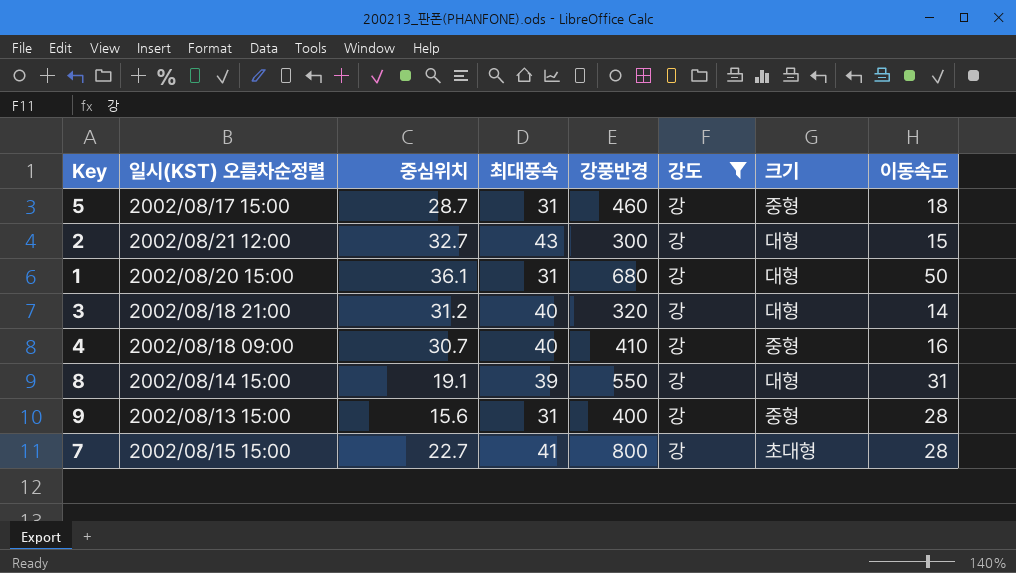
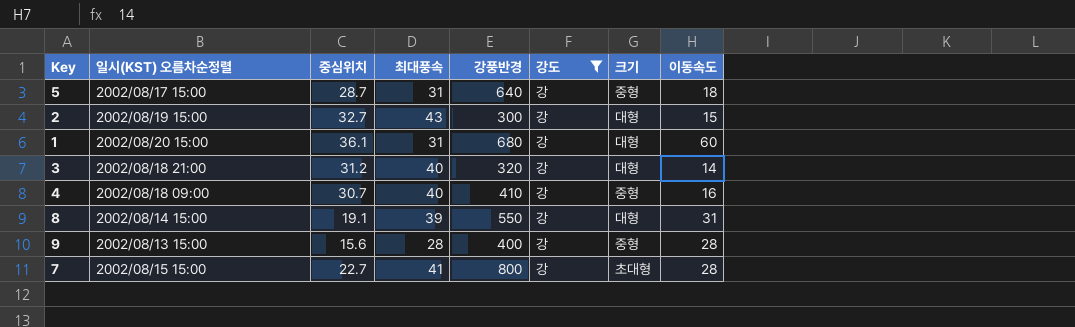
5 | 강풍반경: 460 -> 640
2 | 일시(KST) 오름차순정렬: 2002/08/21 12:00 -> 2002/08/19 15:00
1 | 이동속도: 50 -> 60
9 | 최대풍속: 31 -> 28

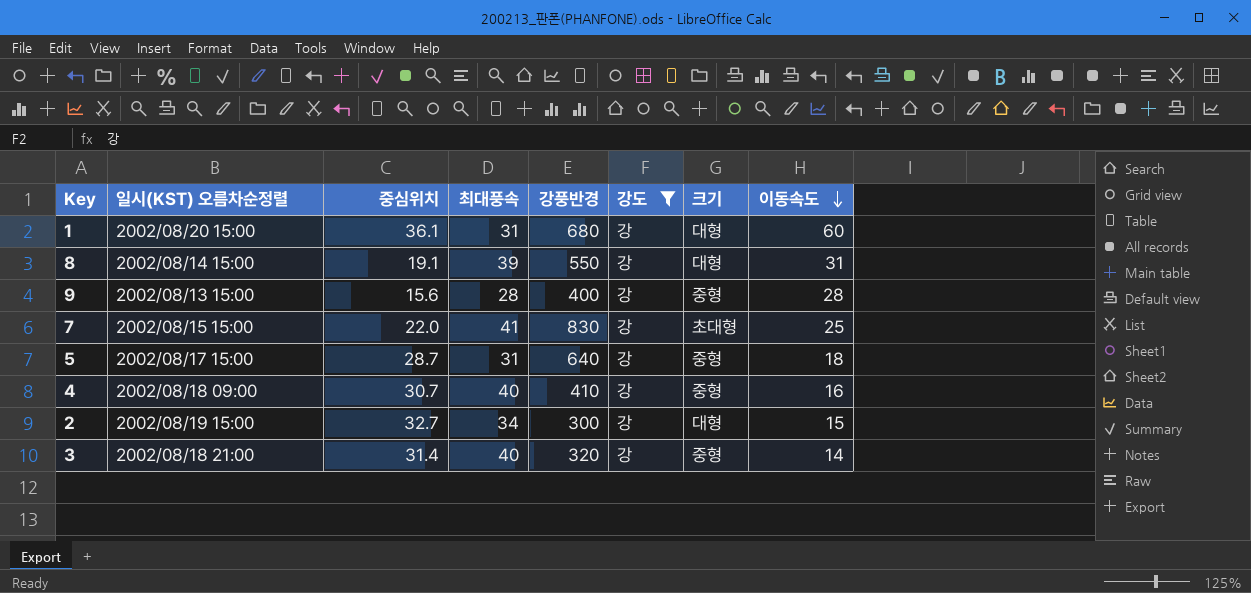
row order: none -> 이동속도 descending
7 | 중심위치: 22.7 -> 22.0
7 | 강풍반경: 800 -> 830
7 | 이동속도: 28 -> 25
2 | 최대풍속: 43 -> 34
3 | 중심위치: 31.2 -> 31.4
3 | 크기: 대형 -> 중형

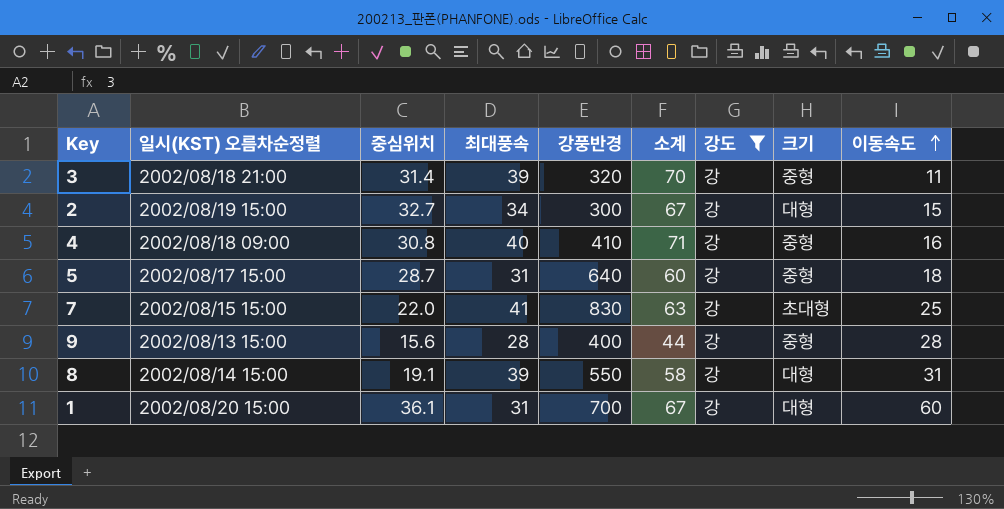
row order: 이동속도 descending -> 이동속도 ascending
column 소계 | formula: none -> [중심위치] + [최대풍속]
3 | 최대풍속: 40 -> 39
3 | 이동속도: 14 -> 11
4 | 중심위치: 30.7 -> 30.8
1 | 강풍반경: 680 -> 700

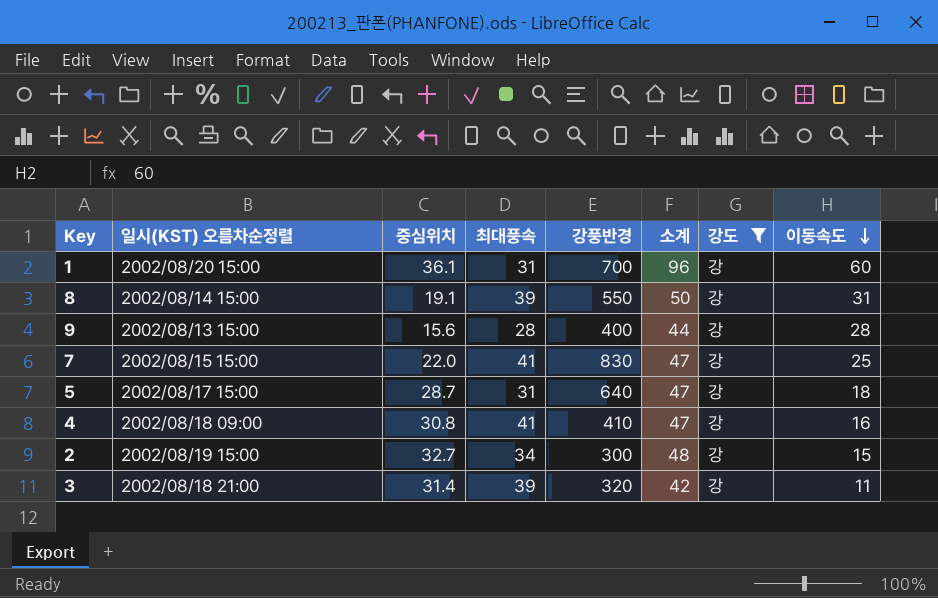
row order: 이동속도 ascending -> 이동속도 descending
column 크기 | position: 8 -> none
column 소계 | formula: [중심위치] + [최대풍속] -> [중심위치] + [이동속도]
4 | 최대풍속: 40 -> 41

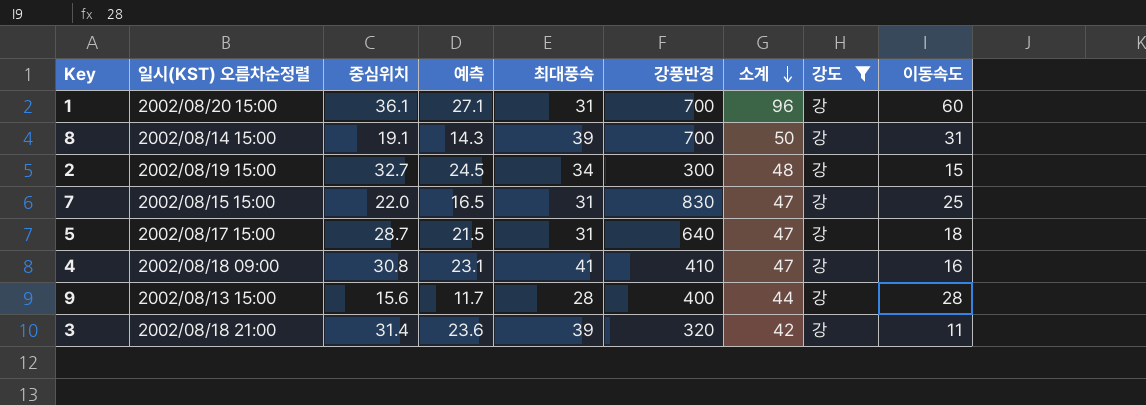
row order: 이동속도 descending -> 소계 descending
column 예측 | formula: none -> [중심위치] * 0.75
8 | 강풍반경: 550 -> 700
7 | 최대풍속: 41 -> 31

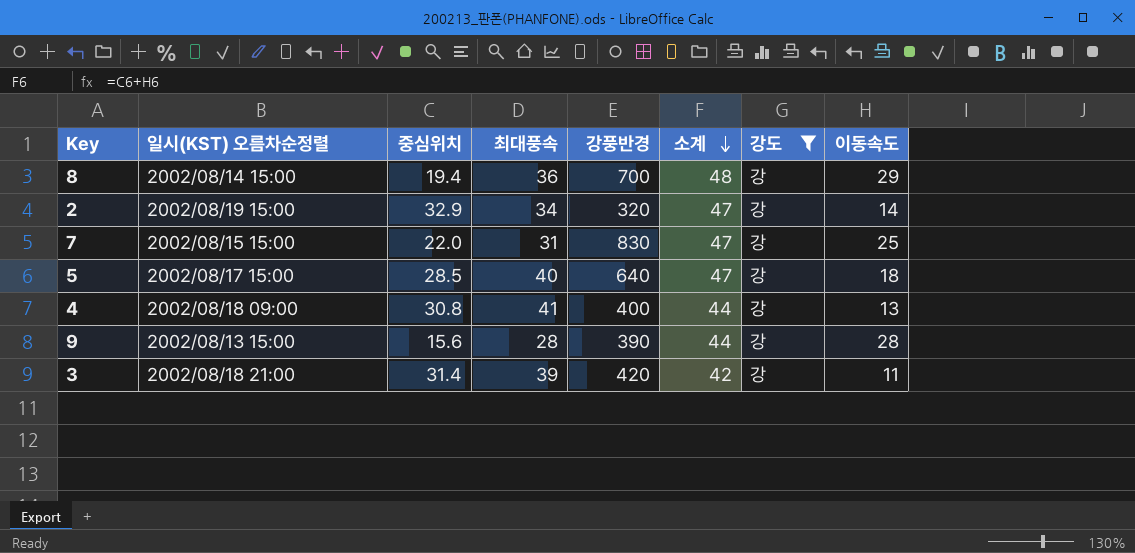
column 예측 | formula: [중심위치] * 0.75 -> none
row 1: 2002/08/20 15:00 | 36.1 | 27.1 | 31 | 700 | 96 | 강 | 60 -> none
8 | 중심위치: 19.1 -> 19.4
8 | 최대풍속: 39 -> 36
8 | 소계: 50 -> 48
8 | 이동속도: 31 -> 29
2 | 중심위치: 32.7 -> 32.9
2 | 강풍반경: 300 -> 320
2 | 소계: 48 -> 47
2 | 이동속도: 15 -> 14
5 | 중심위치: 28.7 -> 28.5
5 | 최대풍속: 31 -> 40
4 | 강풍반경: 410 -> 400
4 | 소계: 47 -> 44
4 | 이동속도: 16 -> 13
9 | 강풍반경: 400 -> 390
3 | 강풍반경: 320 -> 420

